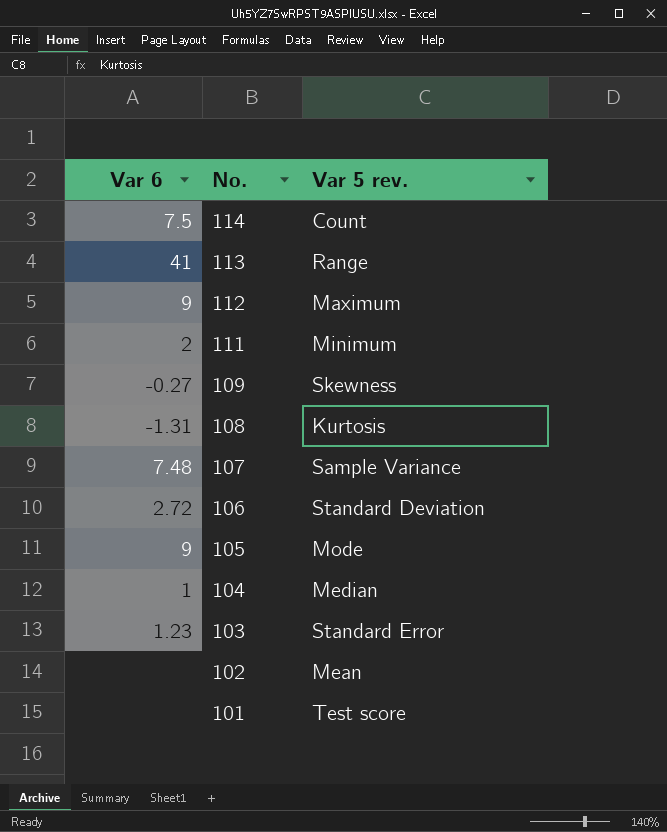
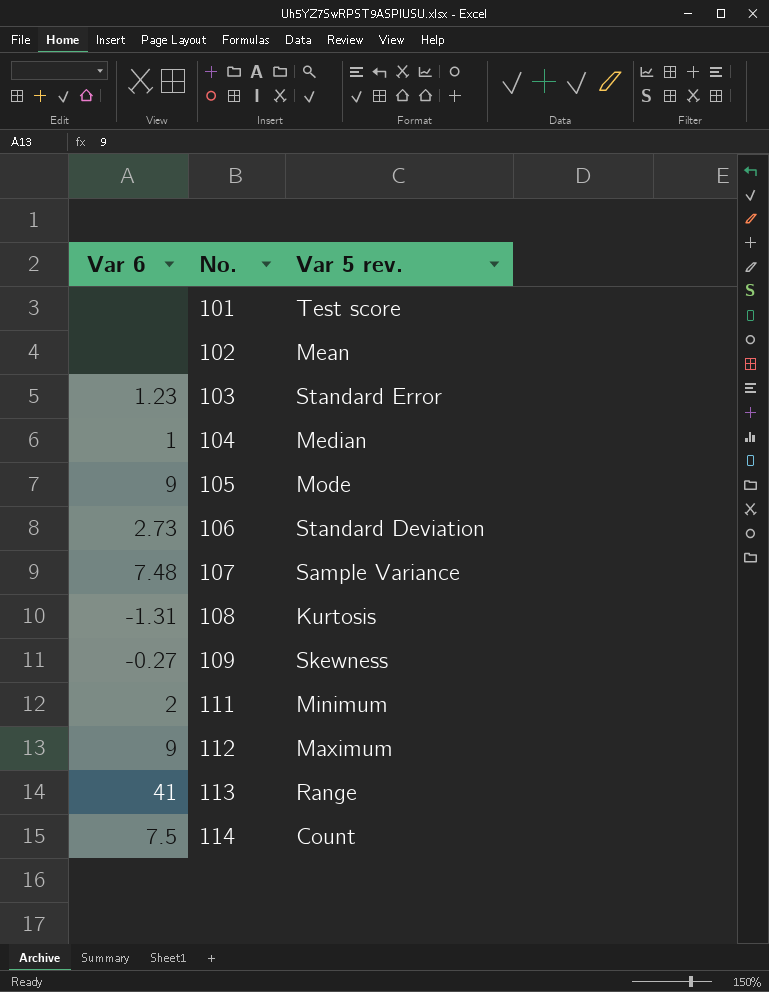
row order: No. descending -> No. ascending
106 | Var 6: 2.72 -> 2.73

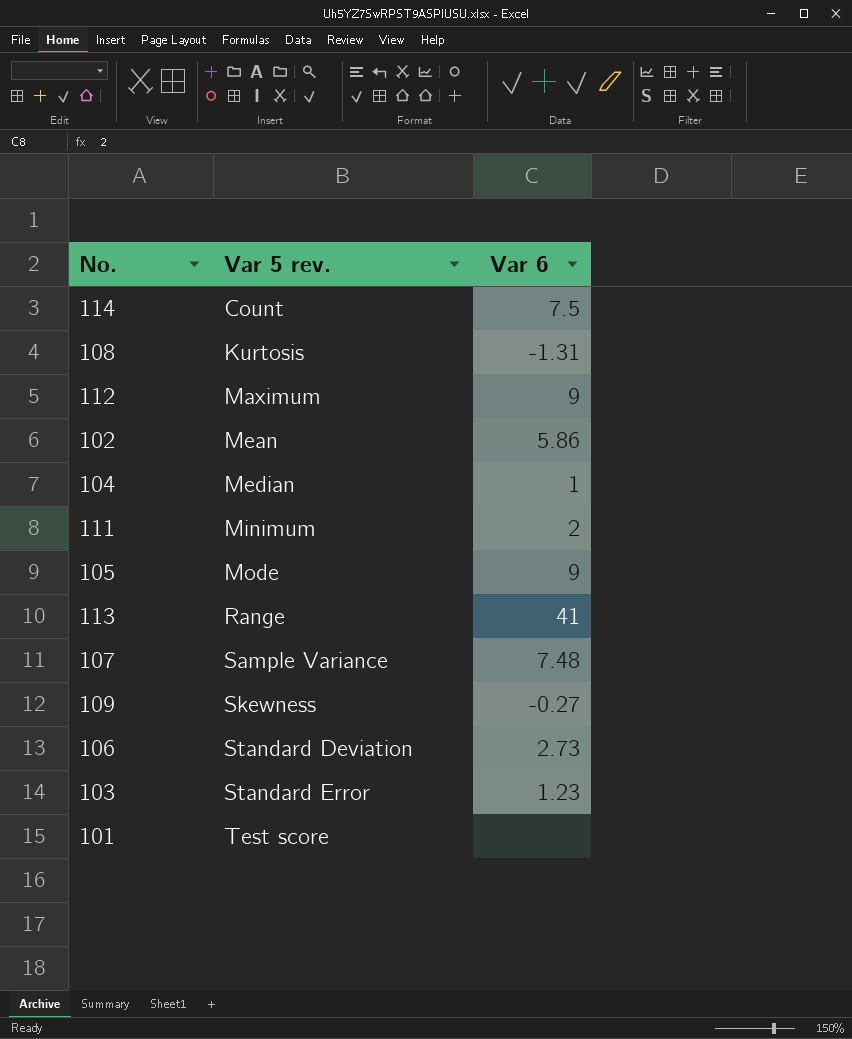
row order: No. ascending -> Var 5 rev. ascending
column Var 6 | position: 1 -> 3
102 | Var 6: none -> 5.86

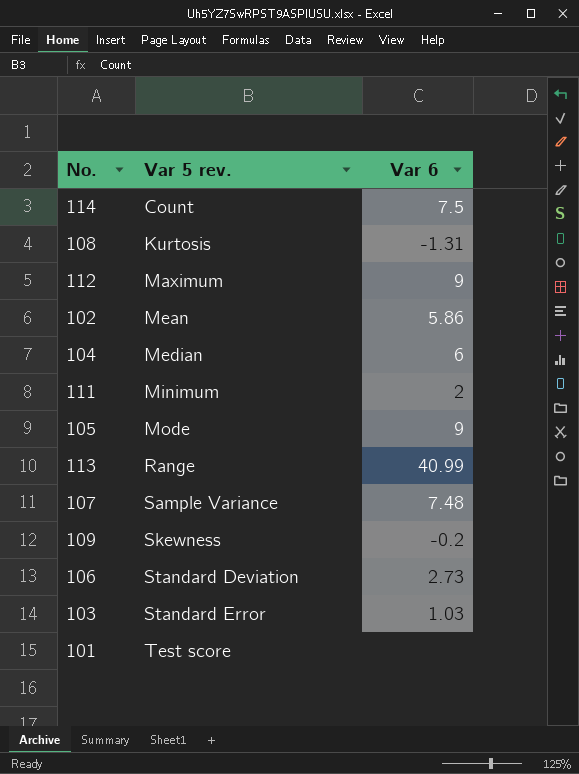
104 | Var 6: 1 -> 6
113 | Var 6: 41 -> 40.99
109 | Var 6: -0.27 -> -0.2
103 | Var 6: 1.23 -> 1.03

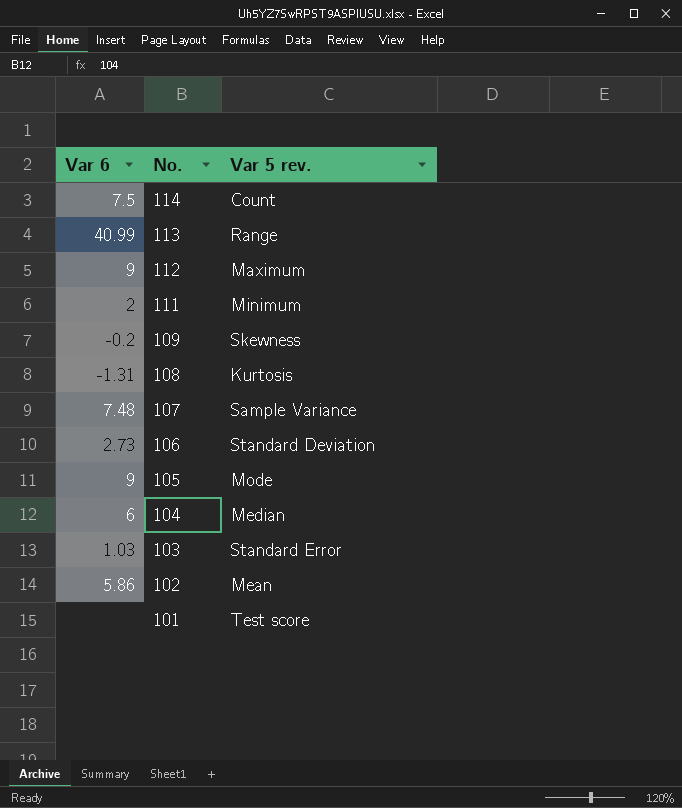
row order: Var 5 rev. ascending -> No. descending
column Var 6 | position: 3 -> 1

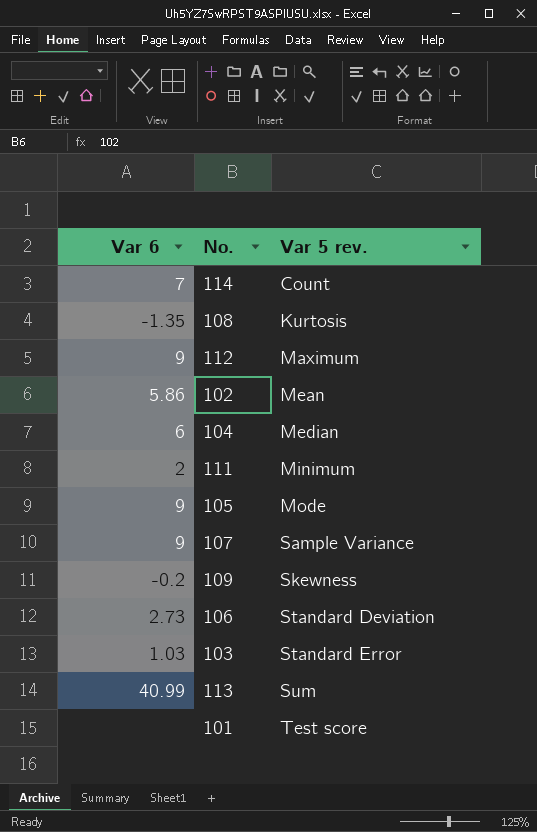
row order: No. descending -> Var 5 rev. ascending
114 | Var 6: 7.5 -> 7
108 | Var 6: -1.31 -> -1.35
107 | Var 6: 7.48 -> 9
113 | Var 5 rev.: Range -> Sum

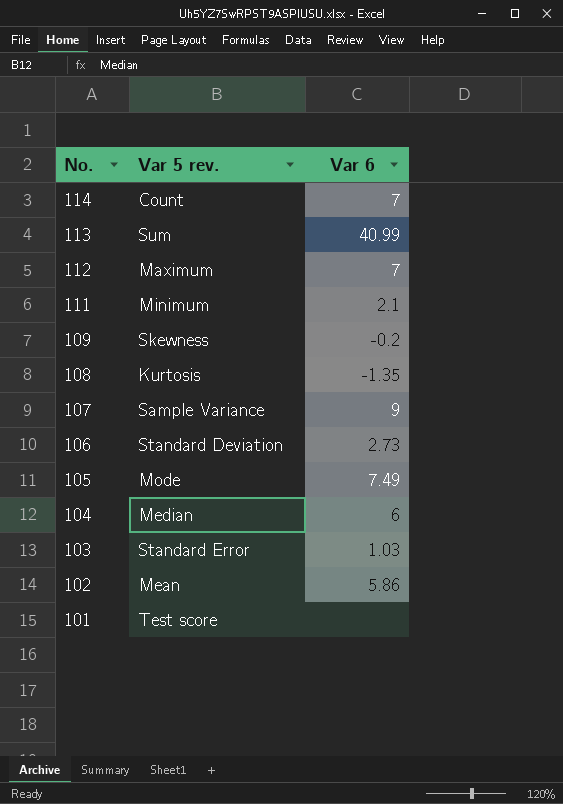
row order: Var 5 rev. ascending -> No. descending
column Var 6 | position: 1 -> 3
112 | Var 6: 9 -> 7
111 | Var 6: 2 -> 2.1
105 | Var 6: 9 -> 7.49

